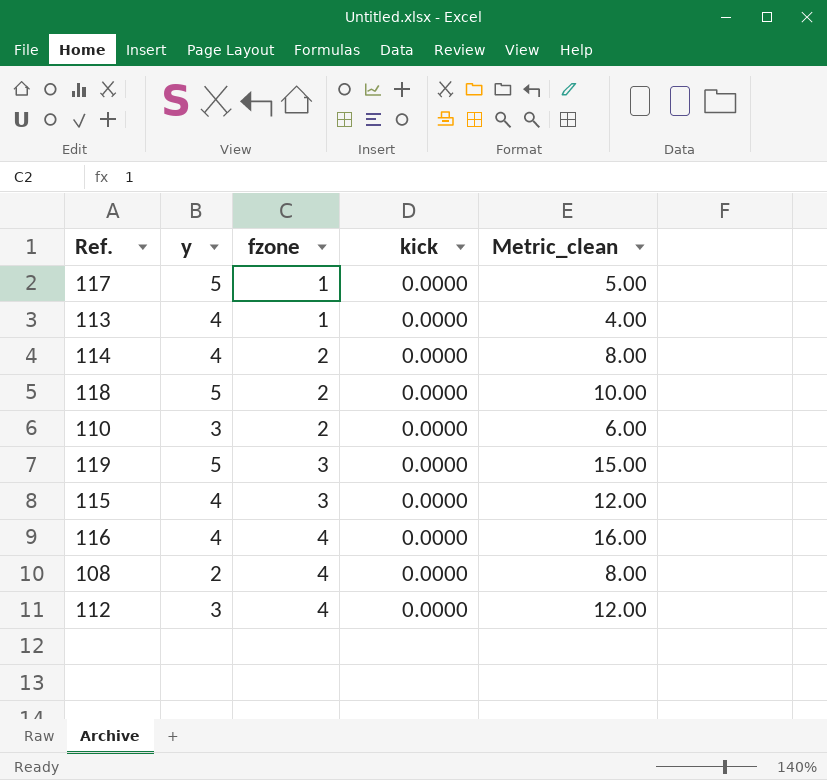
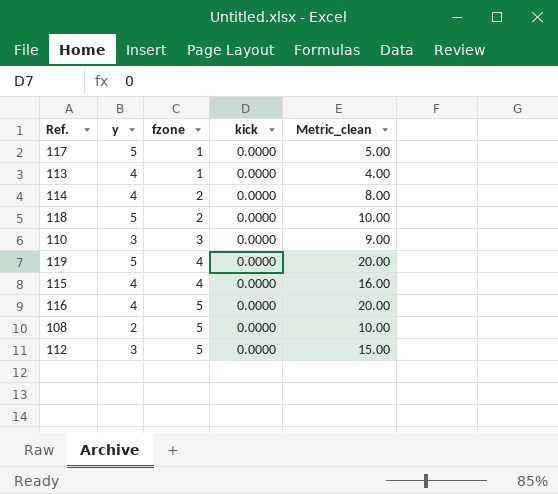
110 | fzone: 2 -> 3
110 | Metric_clean: 6.00 -> 9.00
119 | fzone: 3 -> 4
119 | Metric_clean: 15.00 -> 20.00
115 | fzone: 3 -> 4
115 | Metric_clean: 12.00 -> 16.00
116 | fzone: 4 -> 5
116 | Metric_clean: 16.00 -> 20.00
108 | fzone: 4 -> 5
108 | Metric_clean: 8.00 -> 10.00
112 | fzone: 4 -> 5
112 | Metric_clean: 12.00 -> 15.00

